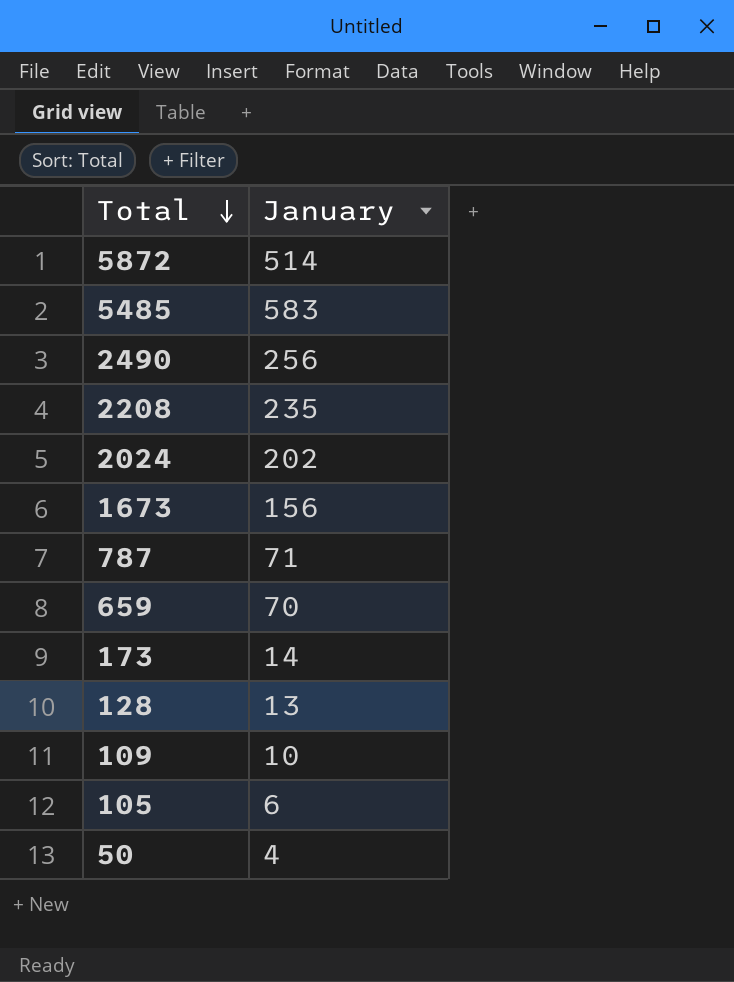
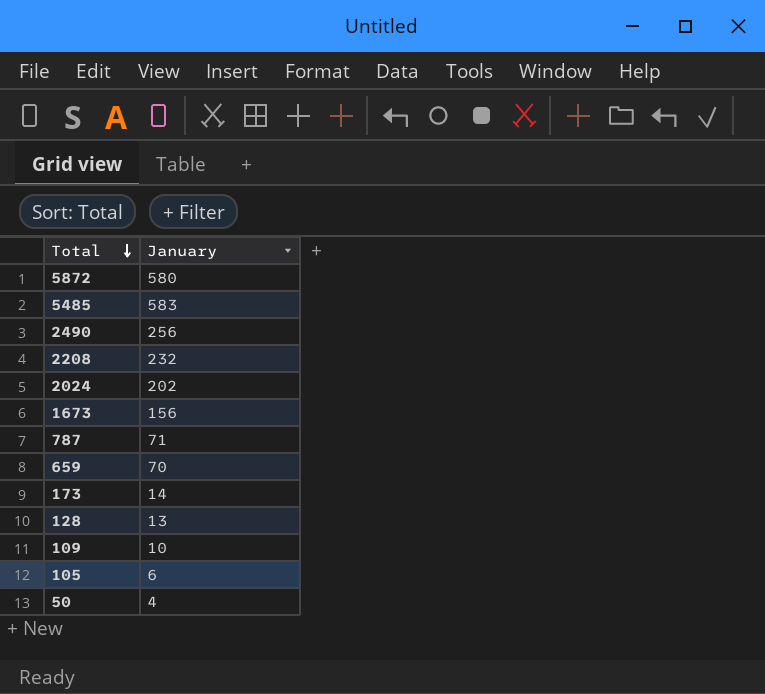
5872 | January: 514 -> 580
2208 | January: 235 -> 232

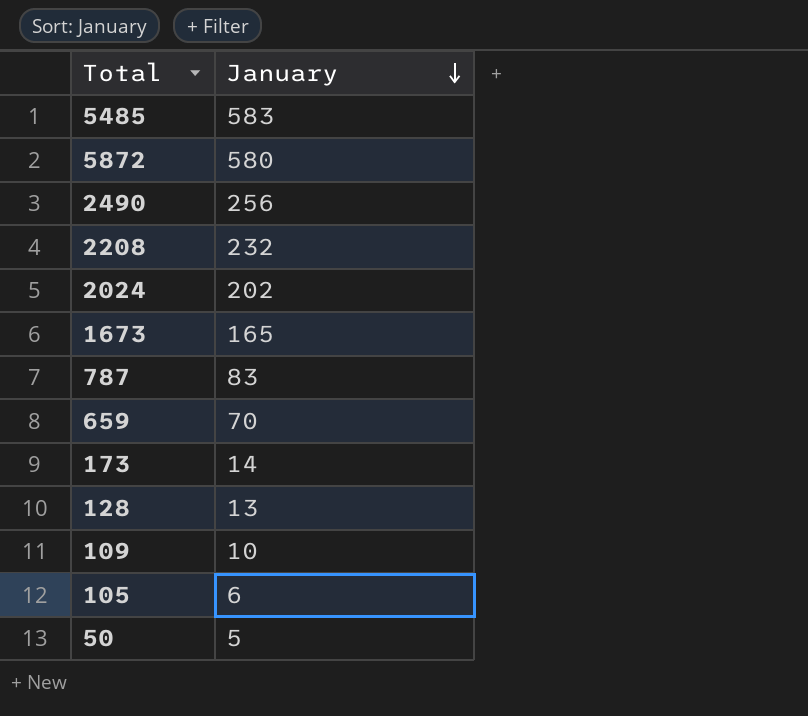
row order: Total descending -> January descending
1673 | January: 156 -> 165
787 | January: 71 -> 83
50 | January: 4 -> 5

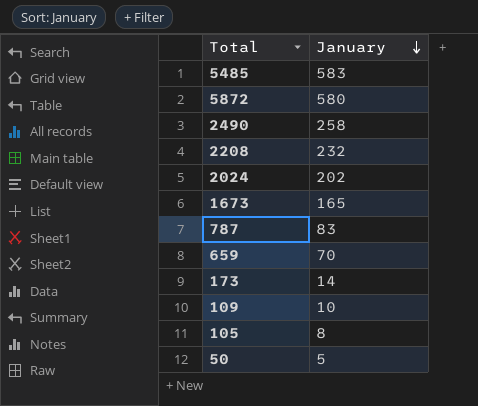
row 128: 13 -> none
2490 | January: 256 -> 258
105 | January: 6 -> 8

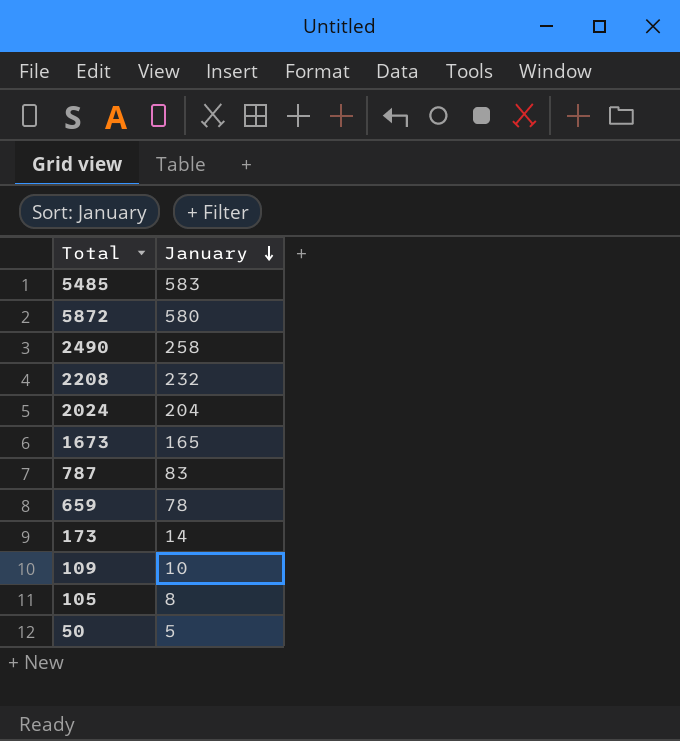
2024 | January: 202 -> 204
659 | January: 70 -> 78

